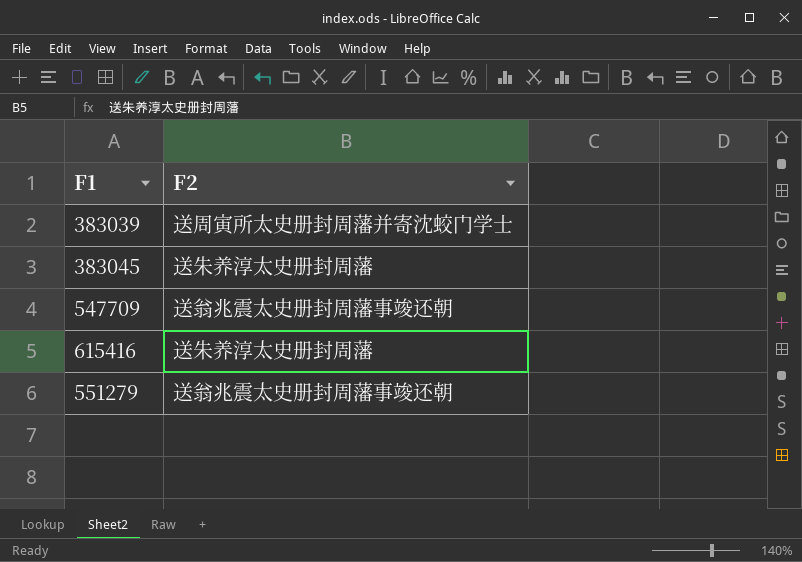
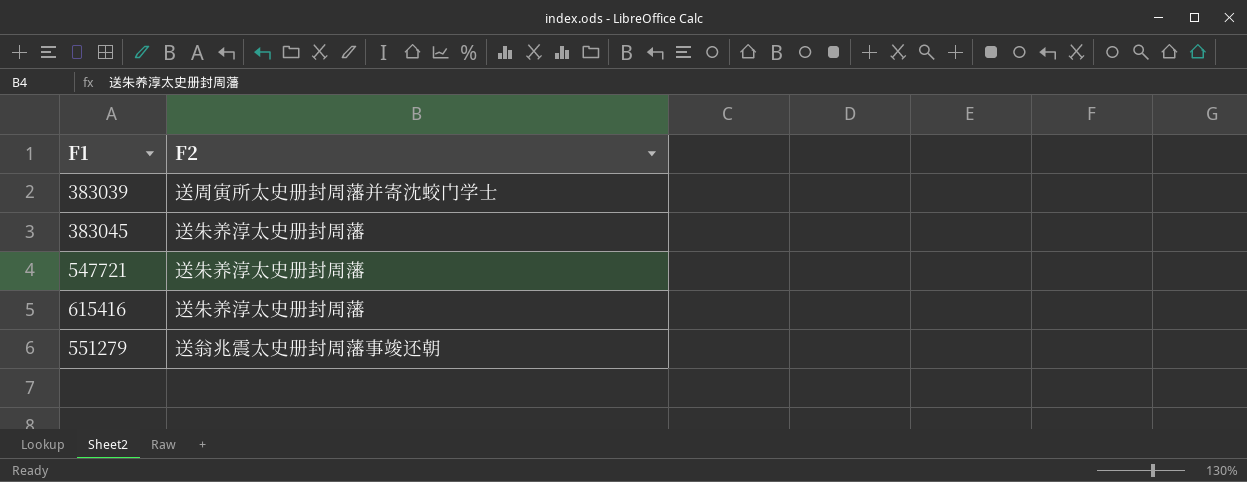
row 547709: 送翁兆震太史册封周藩事竣还朝 -> none
row 547721: none -> 送朱养淳太史册封周藩

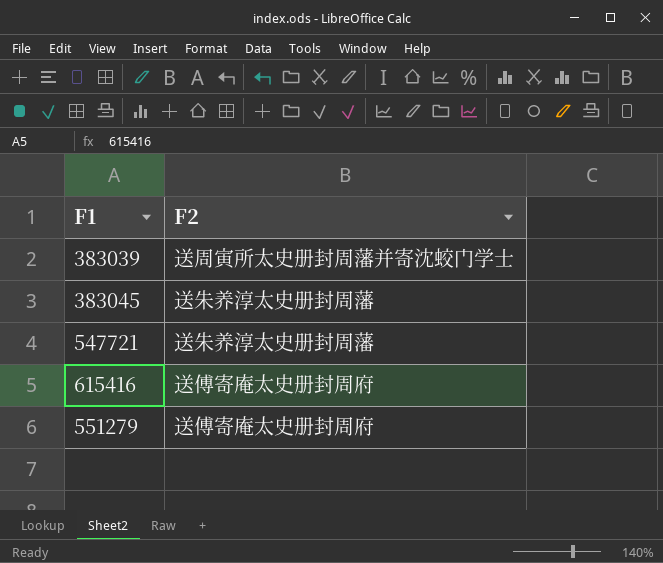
615416 | F2: 送朱养淳太史册封周藩 -> 送傅寄庵太史册封周府
551279 | F2: 送翁兆震太史册封周藩事竣还朝 -> 送傅寄庵太史册封周府

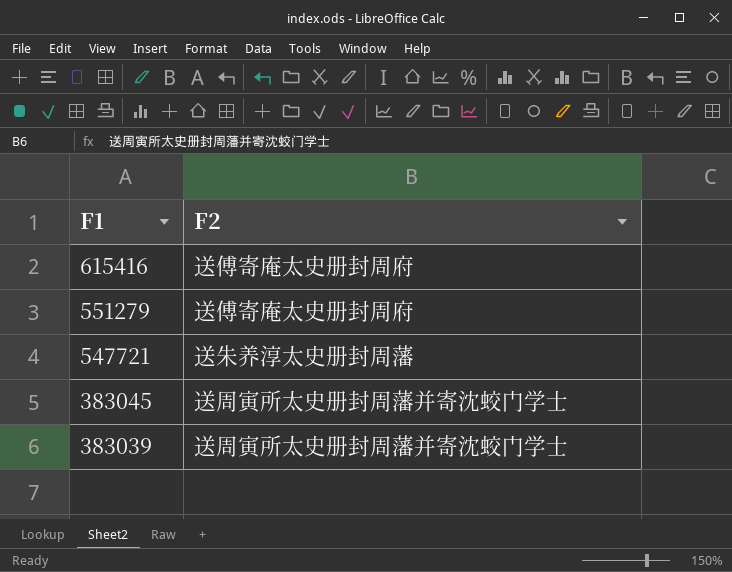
row order: none -> F1 descending
383045 | F2: 送朱养淳太史册封周藩 -> 送周寅所太史册封周藩并寄沈蛟门学士

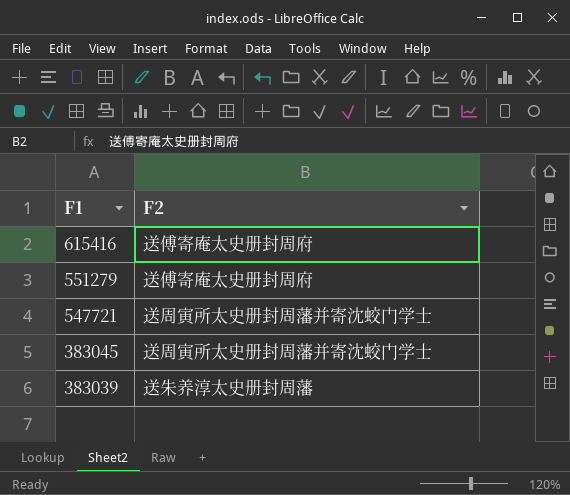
547721 | F2: 送朱养淳太史册封周藩 -> 送周寅所太史册封周藩并寄沈蛟门学士
383039 | F2: 送周寅所太史册封周藩并寄沈蛟门学士 -> 送朱养淳太史册封周藩

